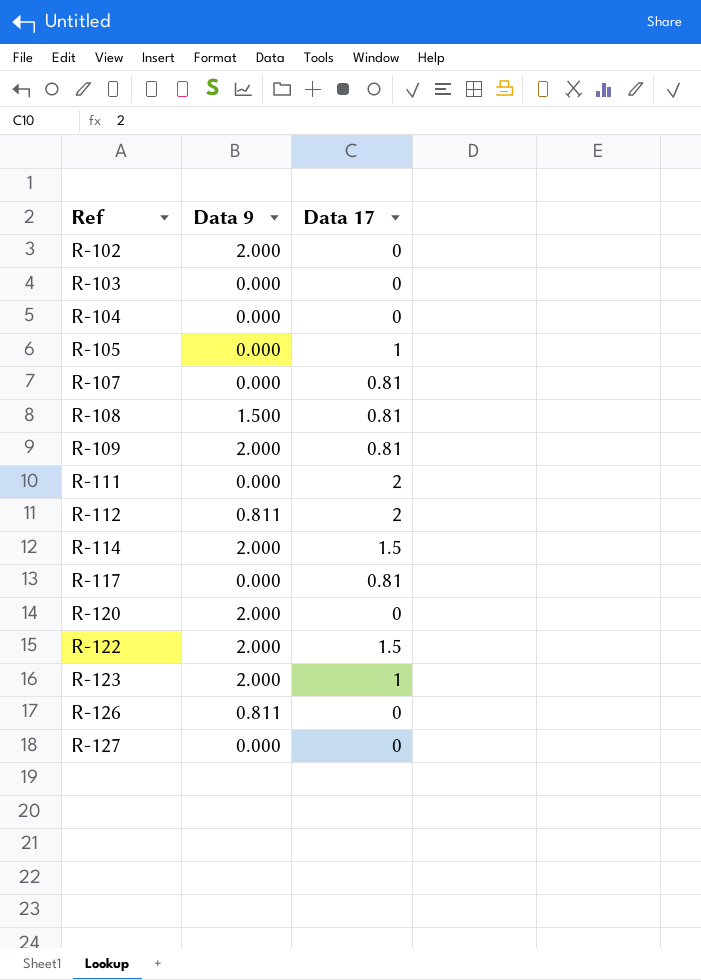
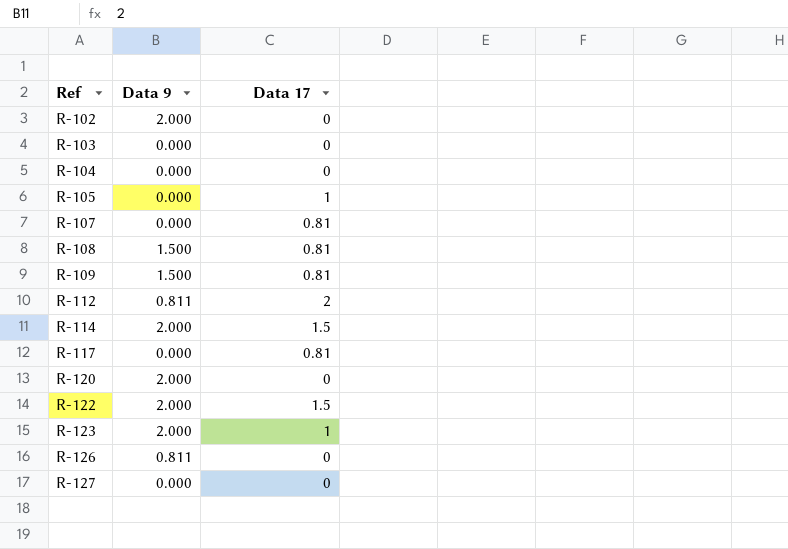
row R-111: 0.000 | 2 -> none
R-109 | Data 9: 2.000 -> 1.500

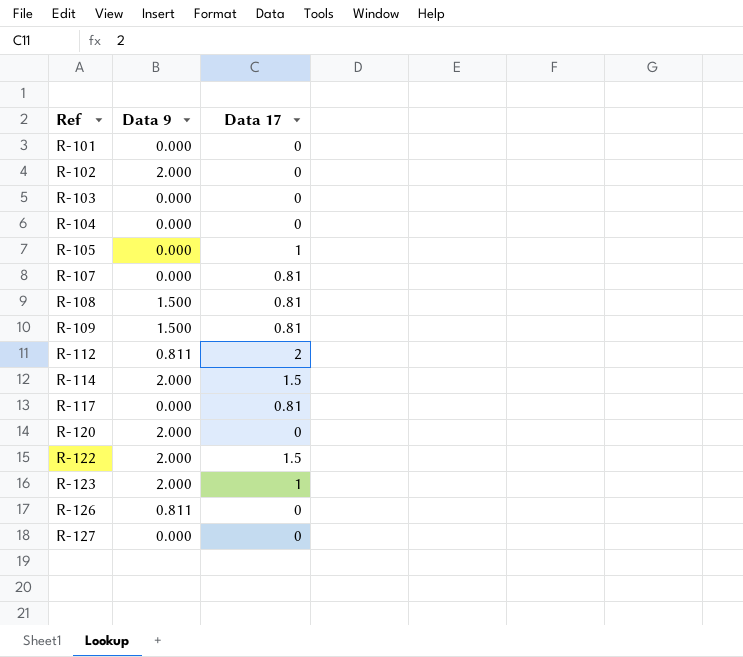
row R-101: none -> 0.000 | 0

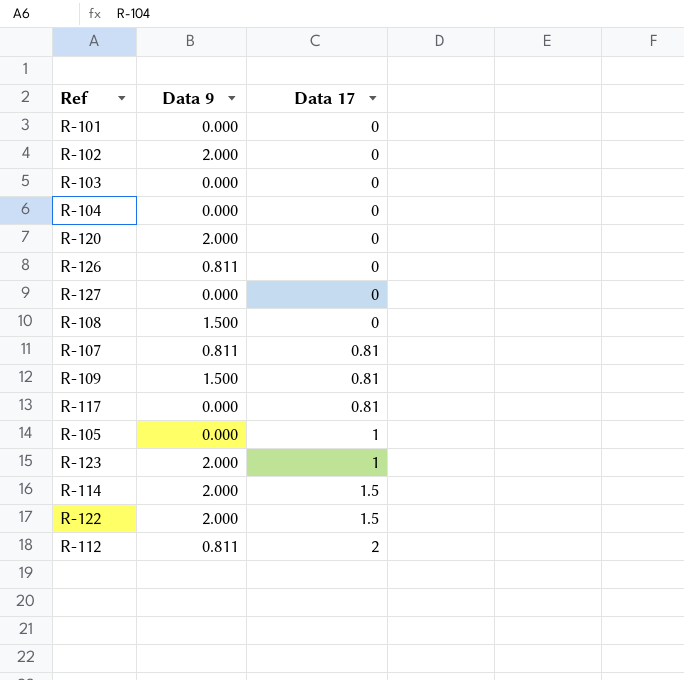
row order: Ref ascending -> Data 17 ascending
R-108 | Data 17: 0.81 -> 0
R-107 | Data 9: 0.000 -> 0.811

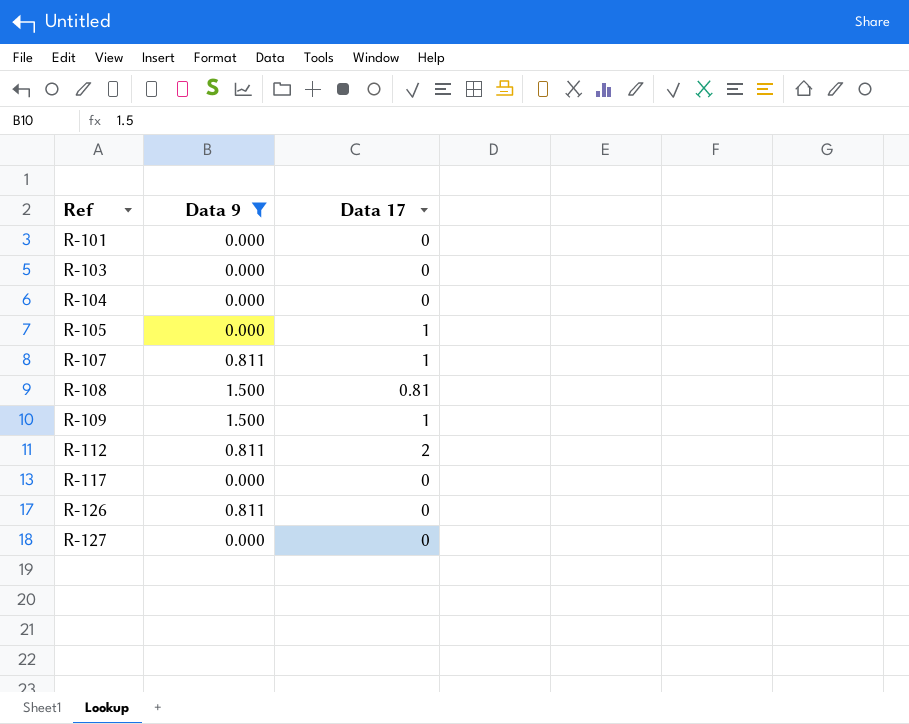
filter: none -> Data 9 != 2.000
row order: Data 17 ascending -> Ref ascending
R-107 | Data 17: 0.81 -> 1
R-108 | Data 17: 0 -> 0.81
R-109 | Data 17: 0.81 -> 1
R-117 | Data 17: 0.81 -> 0

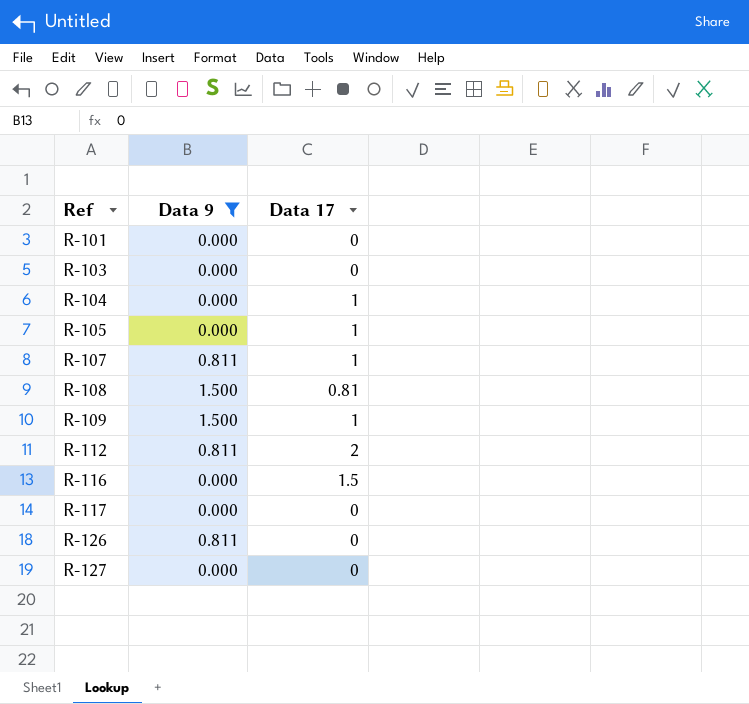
R-104 | Data 17: 0 -> 1
row R-116: none -> 0.000 | 1.5

